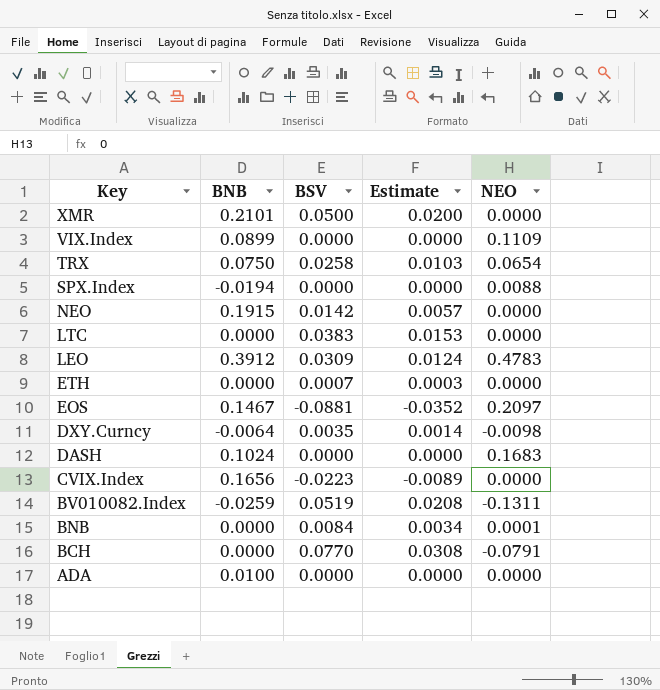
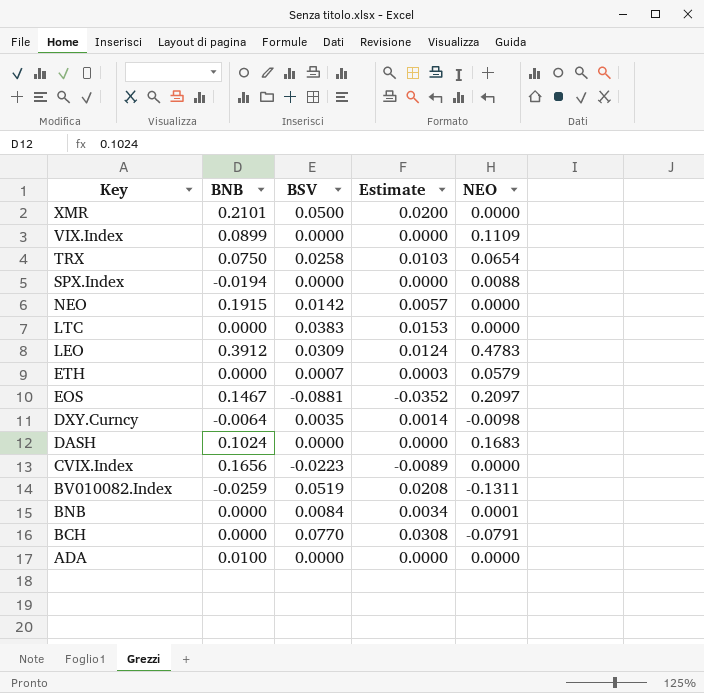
ETH | NEO: 0.0000 -> 0.0579

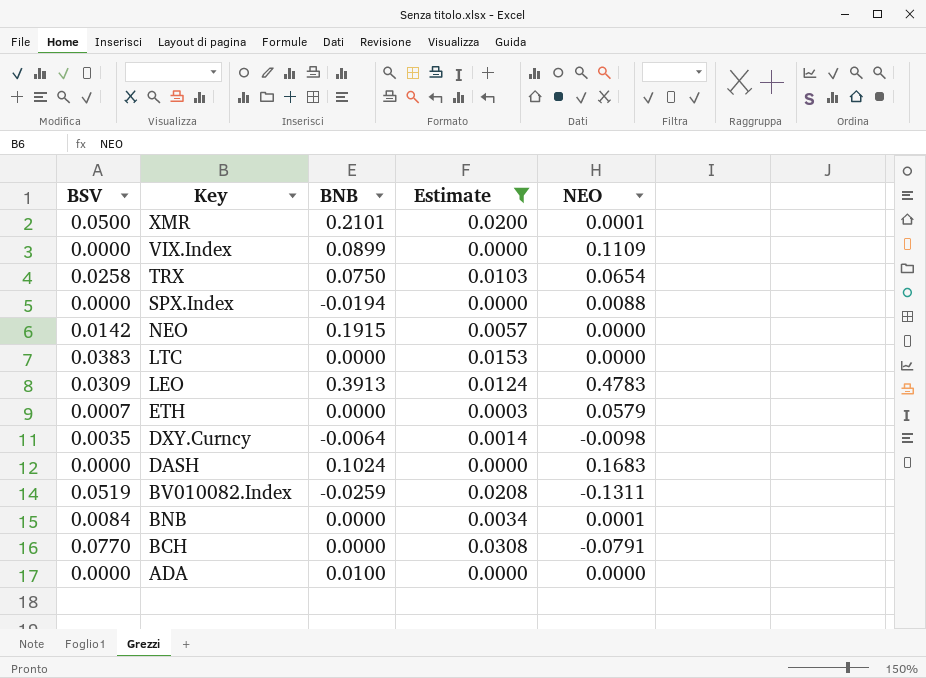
filter: none -> Estimate >= 0.0000
column BSV | position: 3 -> 1
XMR | NEO: 0.0000 -> 0.0001
LEO | BNB: 0.3912 -> 0.3913

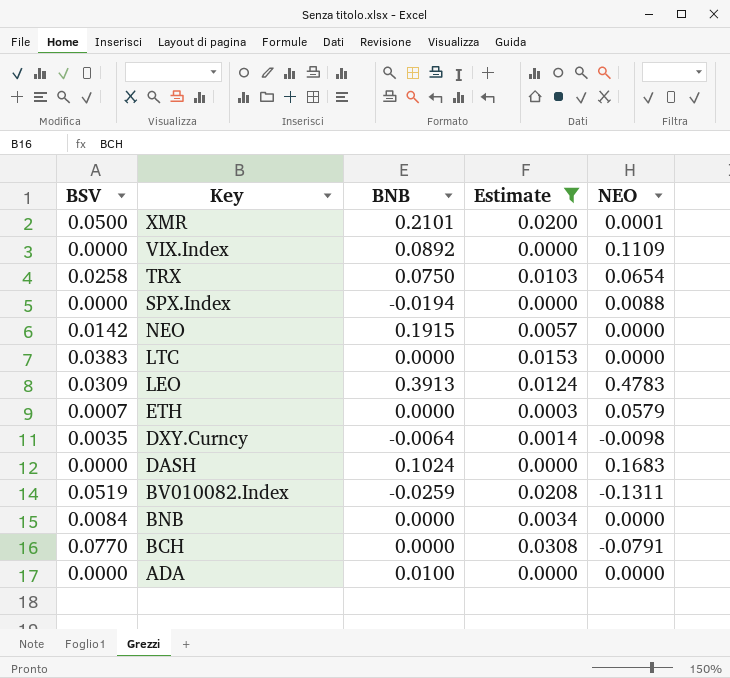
VIX.Index | BNB: 0.0899 -> 0.0892
BNB | NEO: 0.0001 -> 0.0000

